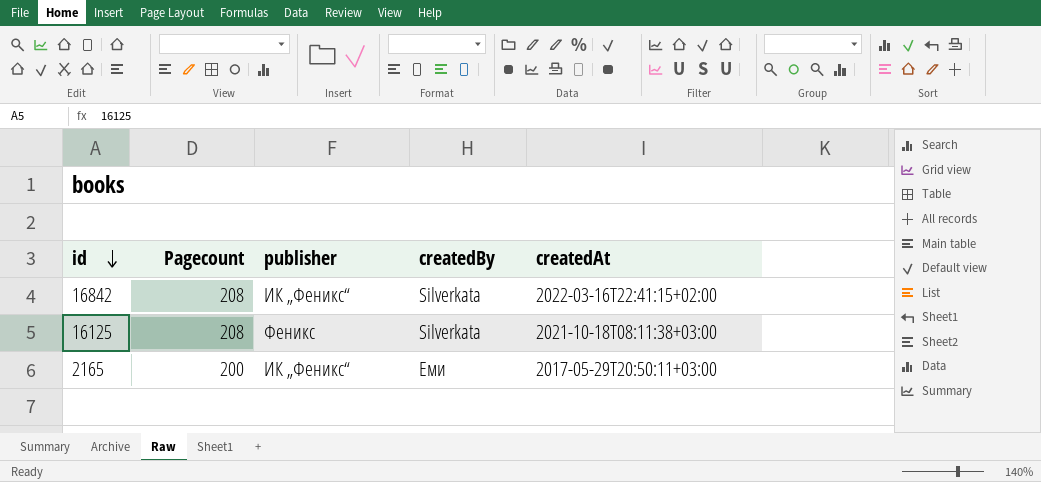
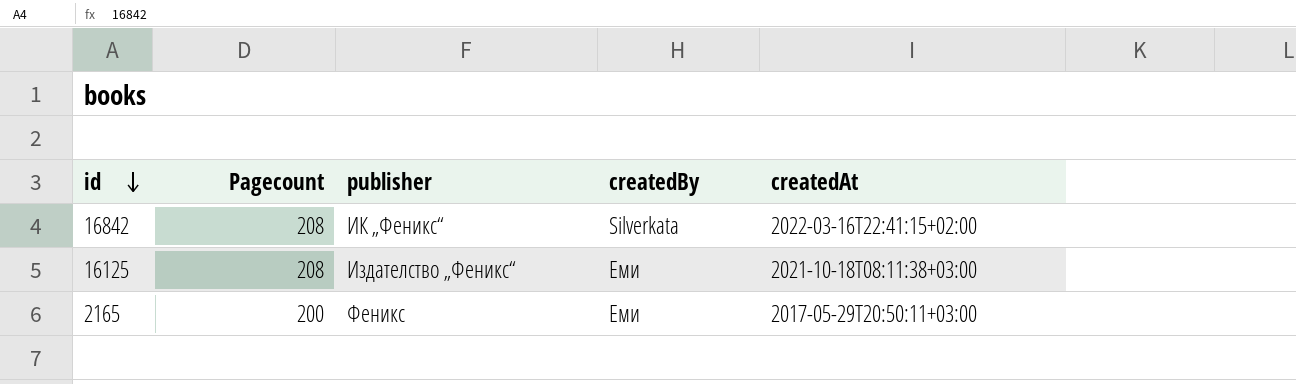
16125 | publisher: Феникс -> Издателство „Феникс“
16125 | createdBy: Silverkata -> Еми
2165 | publisher: ИК „Феникс“ -> Феникс

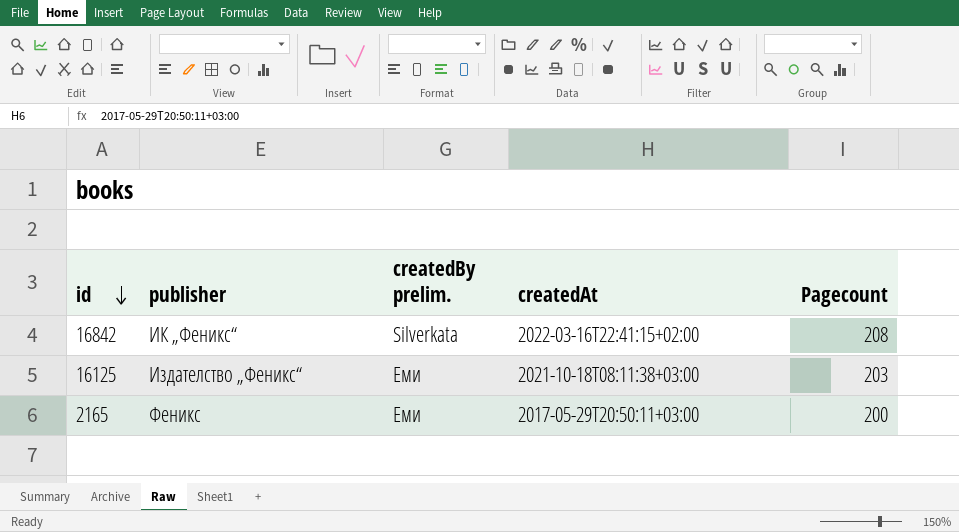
column name: createdBy -> createdBy prelim.
column Pagecount | position: 2 -> 5
16125 | Pagecount: 208 -> 203

